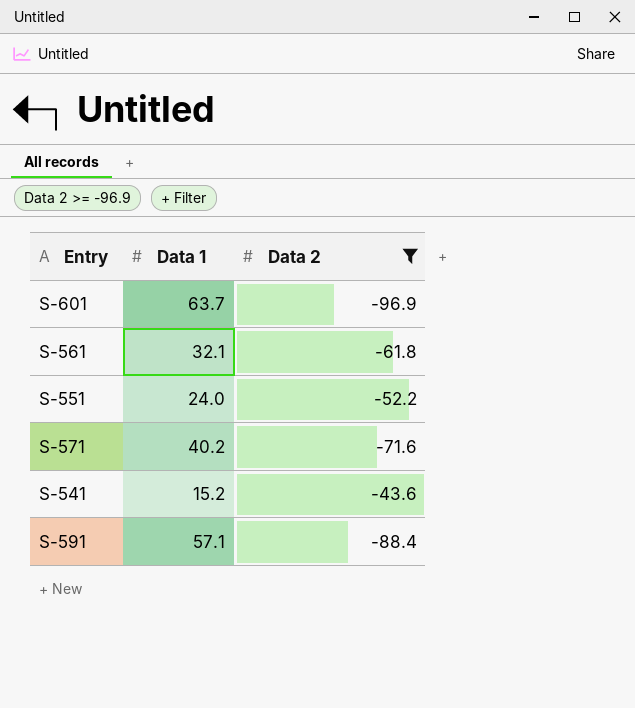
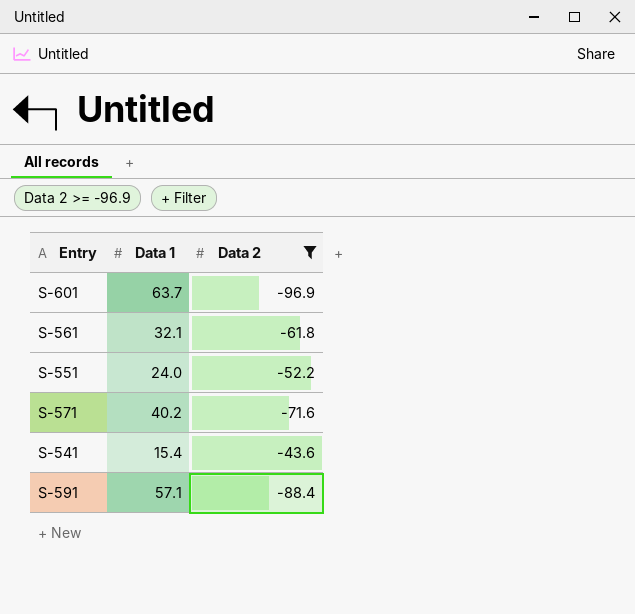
S-541 | Data 1: 15.2 -> 15.4

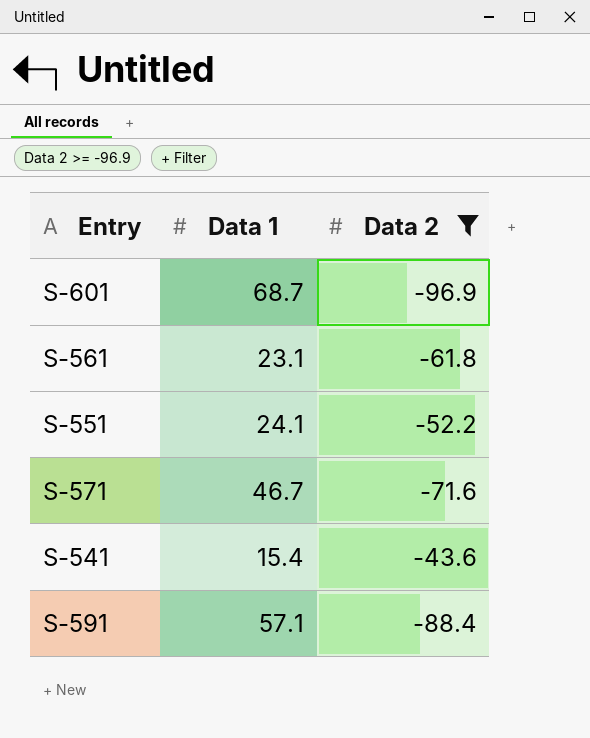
S-601 | Data 1: 63.7 -> 68.7
S-561 | Data 1: 32.1 -> 23.1
S-551 | Data 1: 24.0 -> 24.1
S-571 | Data 1: 40.2 -> 46.7

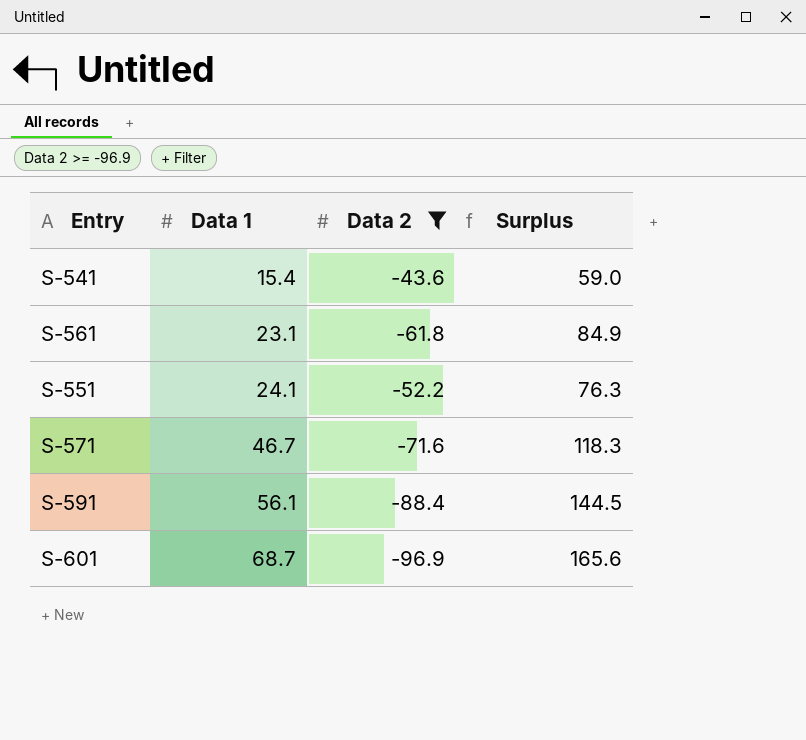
row order: none -> Data 1 ascending
column Surplus | formula: none -> [Data 1] - [Data 2]
S-591 | Data 1: 57.1 -> 56.1

